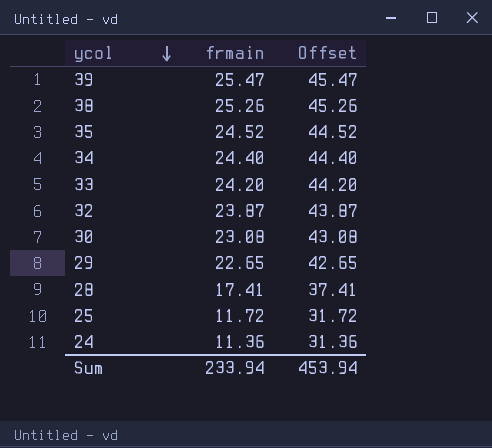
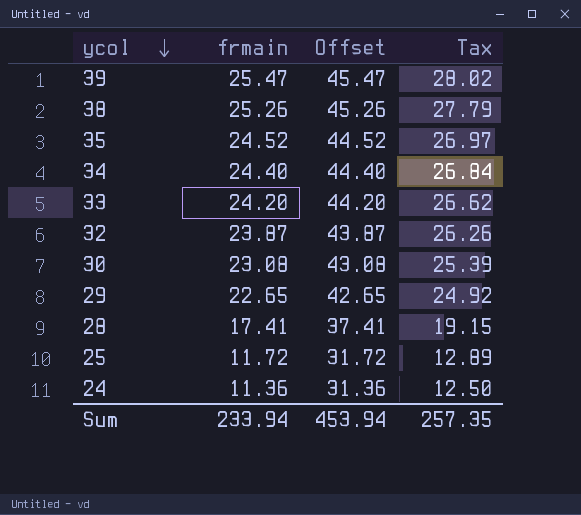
column Tax | formula: none -> [frmain] * 1.1

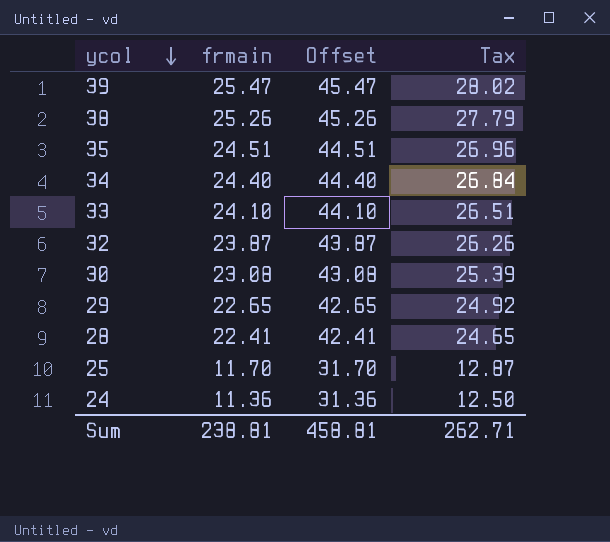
35 | frmain: 24.52 -> 24.51
35 | Offset: 44.52 -> 44.51
35 | Tax: 26.97 -> 26.96
33 | frmain: 24.20 -> 24.10
33 | Offset: 44.20 -> 44.10
33 | Tax: 26.62 -> 26.51
28 | frmain: 17.41 -> 22.41
28 | Offset: 37.41 -> 42.41
28 | Tax: 19.15 -> 24.65
25 | frmain: 11.72 -> 11.70
25 | Offset: 31.72 -> 31.70
25 | Tax: 12.89 -> 12.87
Sum | frmain: 233.94 -> 238.81
Sum | Offset: 453.94 -> 458.81
Sum | Tax: 257.35 -> 262.71

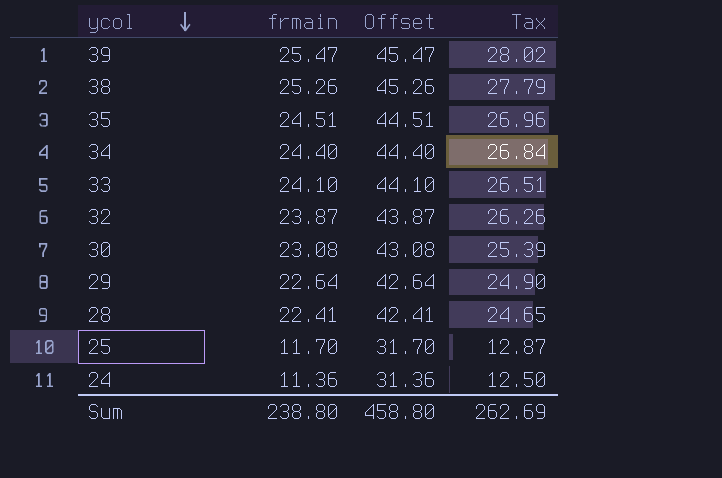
29 | frmain: 22.65 -> 22.64
29 | Offset: 42.65 -> 42.64
29 | Tax: 24.92 -> 24.90
Sum | frmain: 238.81 -> 238.80
Sum | Offset: 458.81 -> 458.80
Sum | Tax: 262.71 -> 262.69

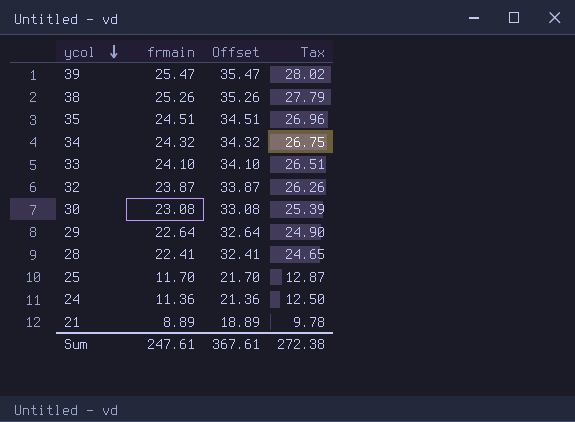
column Offset | formula: [frmain] + 20 -> [frmain] + 10
34 | frmain: 24.40 -> 24.32
34 | Tax: 26.84 -> 26.75
row 21: none -> 8.89 | 18.89 | 9.78
Sum | frmain: 238.80 -> 247.61
Sum | Offset: 458.80 -> 367.61
Sum | Tax: 262.69 -> 272.38

